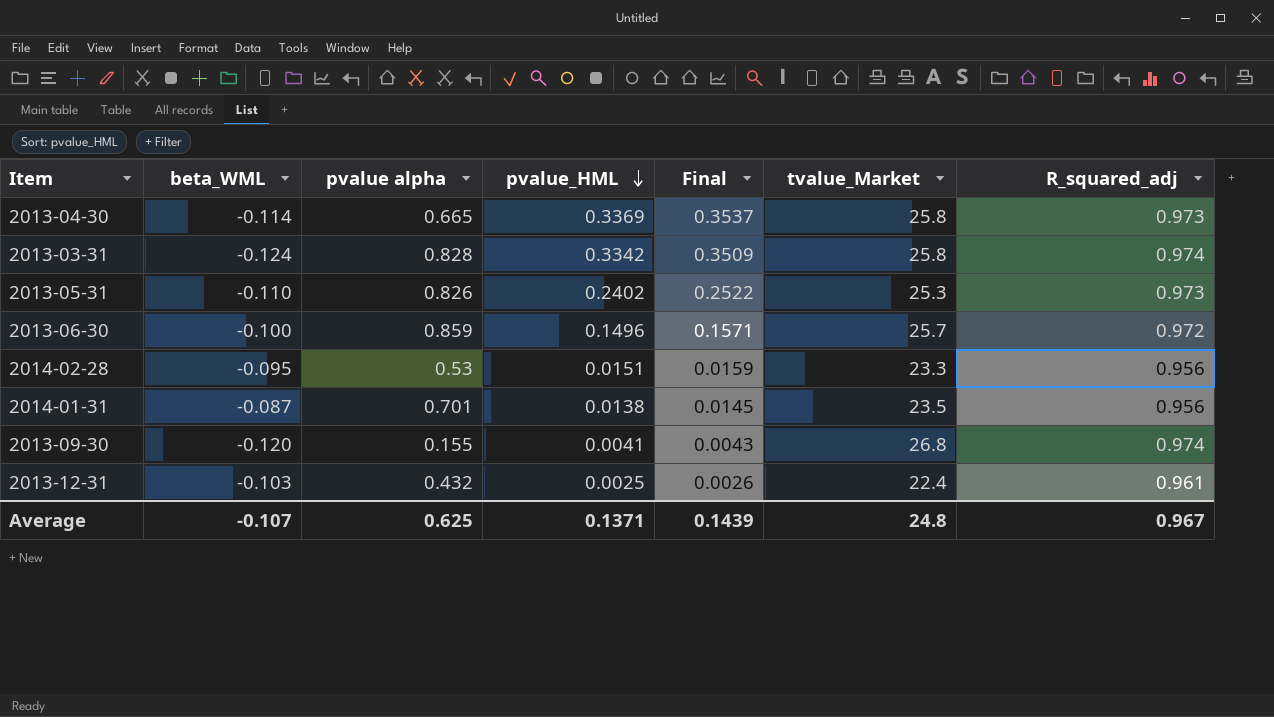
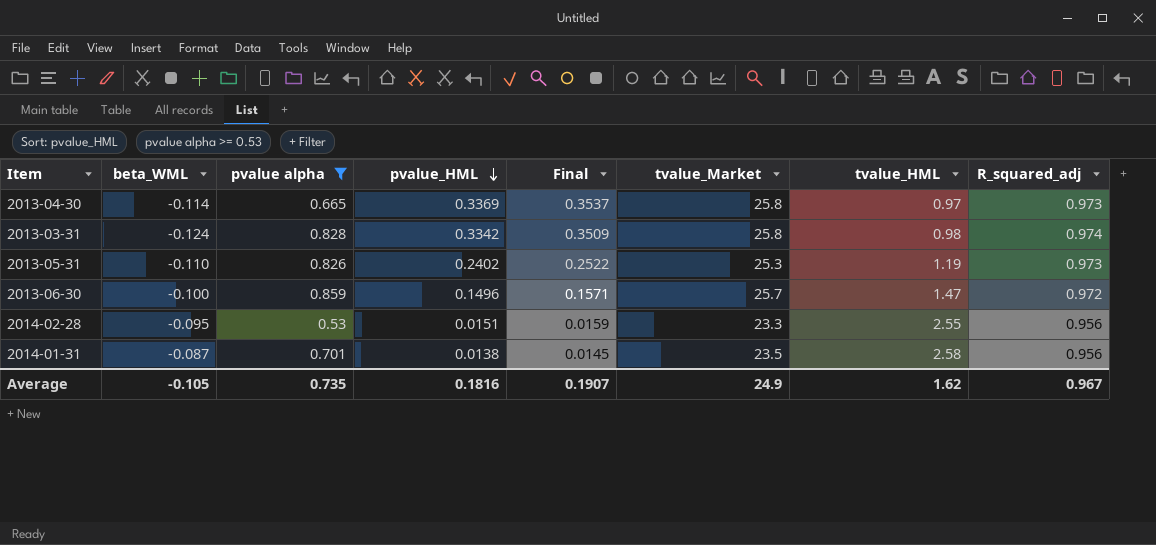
filter: none -> pvalue alpha >= 0.53
column tvalue_HML | position: none -> 7
Average | beta_WML: -0.107 -> -0.105
Average | pvalue alpha: 0.625 -> 0.735
Average | pvalue_HML: 0.1371 -> 0.1816
Average | Final: 0.1439 -> 0.1907
Average | tvalue_Market: 24.8 -> 24.9

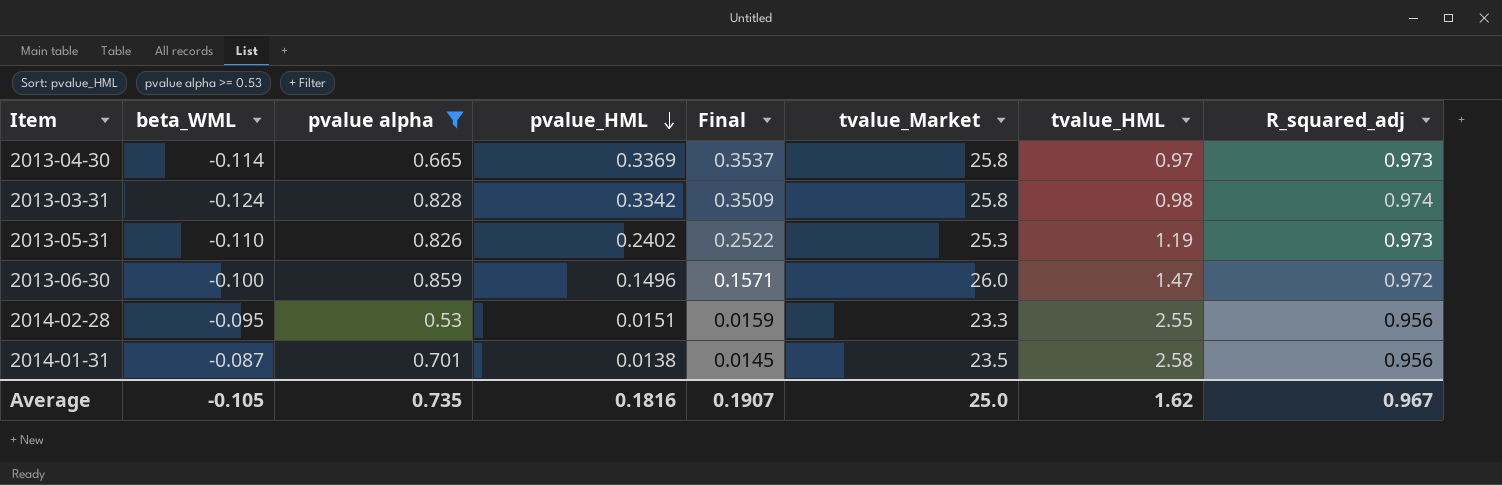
2013-06-30 | tvalue_Market: 25.7 -> 26.0
Average | tvalue_Market: 24.9 -> 25.0

